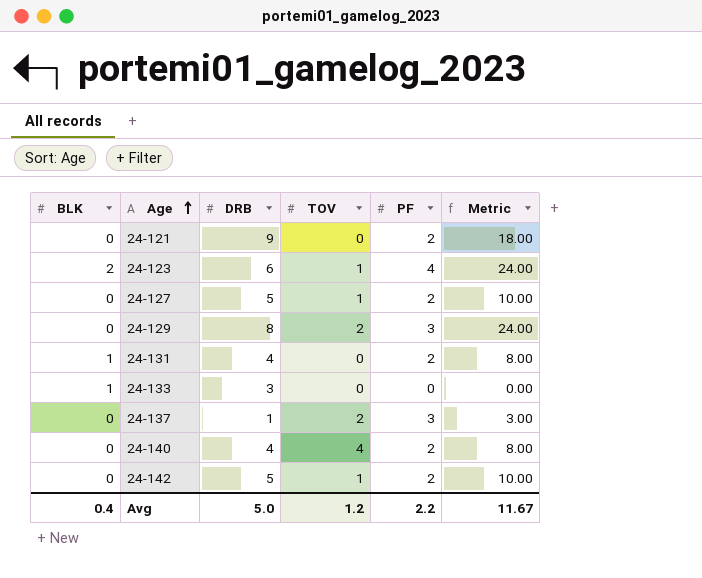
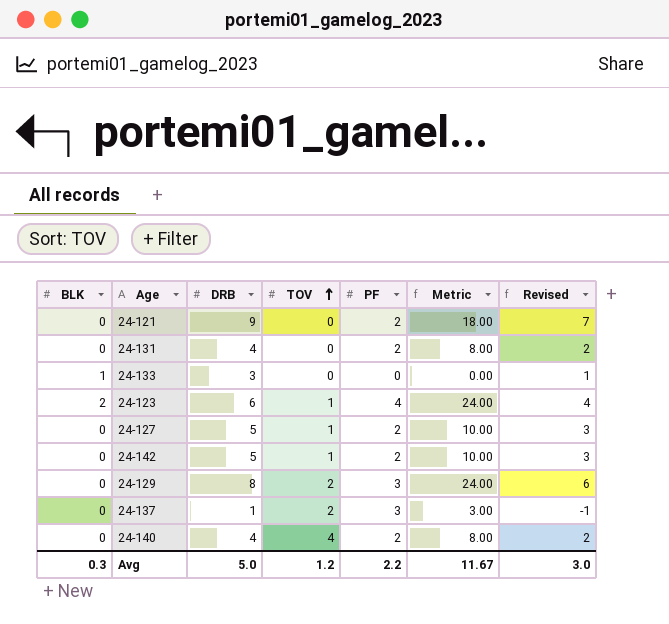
row order: Age ascending -> TOV ascending
column Revised | formula: none -> [DRB] - 2
24-131 | BLK: 1 -> 0
Avg | BLK: 0.4 -> 0.3

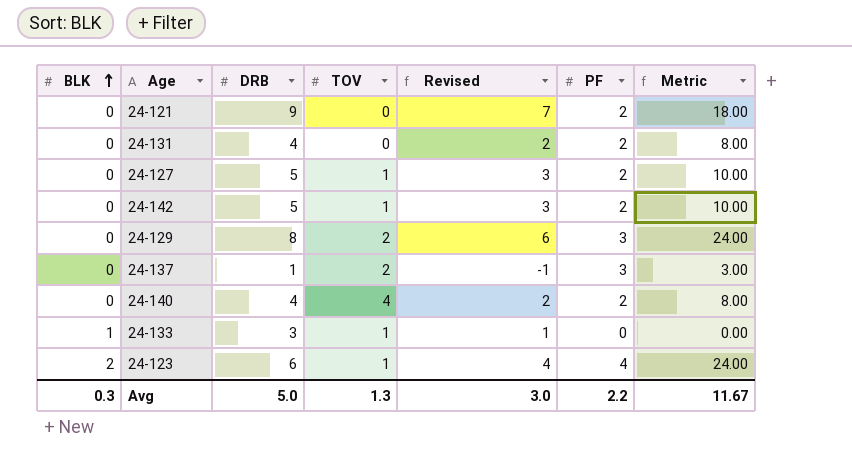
row order: TOV ascending -> BLK ascending
column Revised | position: 7 -> 5
24-133 | TOV: 0 -> 1
Avg | TOV: 1.2 -> 1.3

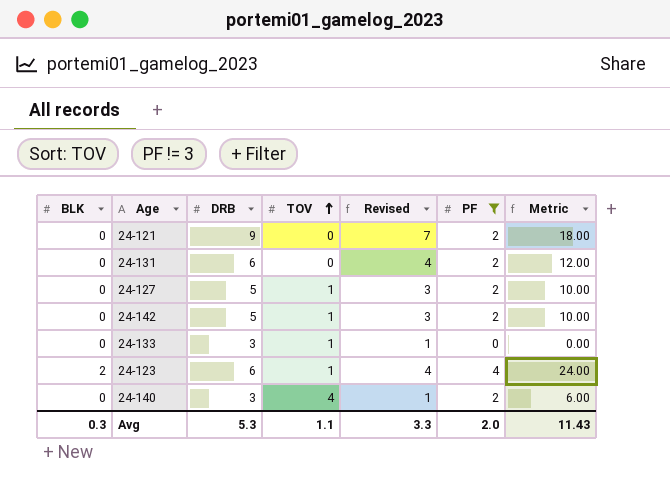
filter: none -> PF != 3
row order: BLK ascending -> TOV ascending
24-131 | DRB: 4 -> 6
24-131 | Revised: 2 -> 4
24-131 | Metric: 8.00 -> 12.00
24-133 | BLK: 1 -> 0
24-140 | DRB: 4 -> 3
24-140 | Revised: 2 -> 1
24-140 | Metric: 8.00 -> 6.00
Avg | DRB: 5.0 -> 5.3
Avg | TOV: 1.3 -> 1.1
Avg | Revised: 3.0 -> 3.3
Avg | PF: 2.2 -> 2.0
Avg | Metric: 11.67 -> 11.43

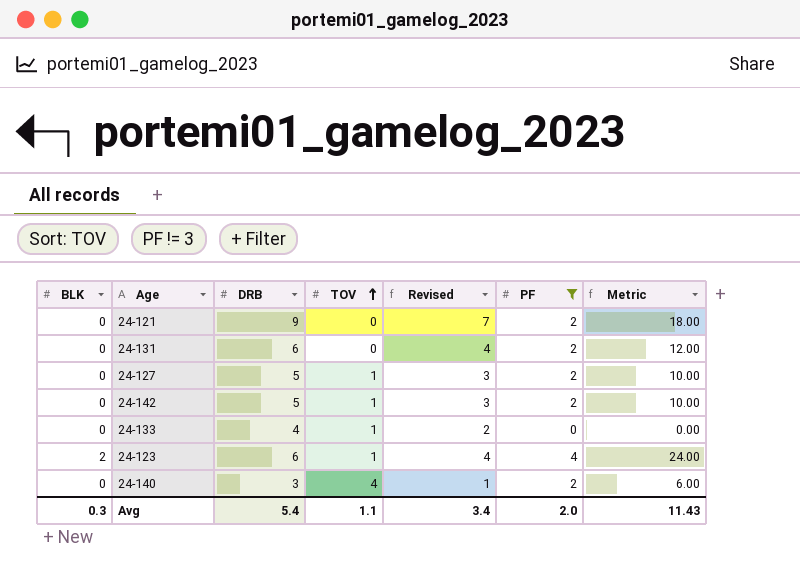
24-133 | DRB: 3 -> 4
24-133 | Revised: 1 -> 2
Avg | DRB: 5.3 -> 5.4
Avg | Revised: 3.3 -> 3.4

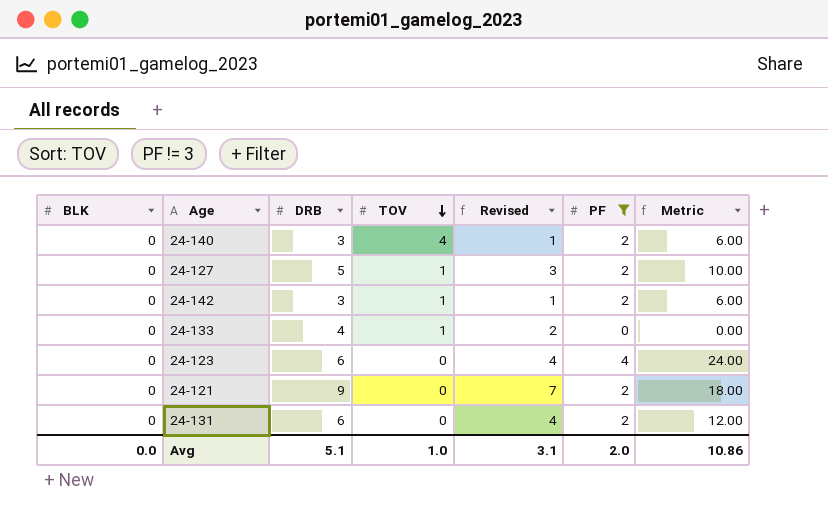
row order: TOV ascending -> TOV descending
24-142 | DRB: 5 -> 3
24-142 | Revised: 3 -> 1
24-142 | Metric: 10.00 -> 6.00
24-123 | BLK: 2 -> 0
24-123 | TOV: 1 -> 0
Avg | BLK: 0.3 -> 0.0
Avg | DRB: 5.4 -> 5.1
Avg | TOV: 1.1 -> 1.0
Avg | Revised: 3.4 -> 3.1
Avg | Metric: 11.43 -> 10.86

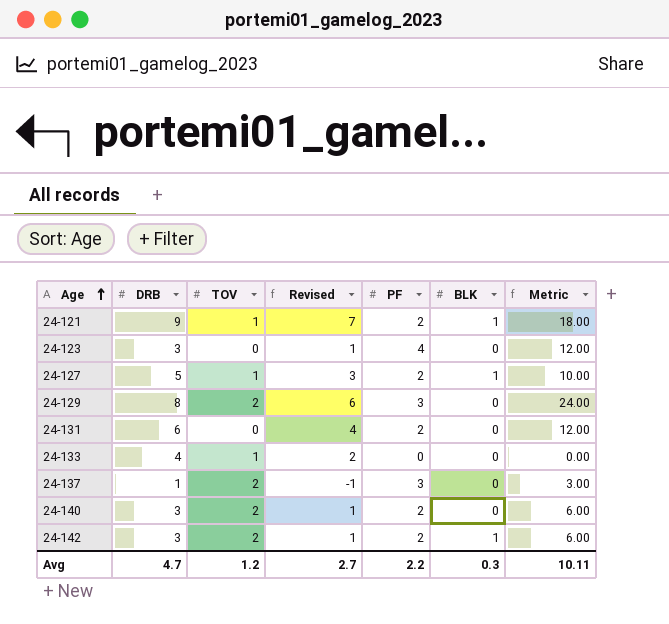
filter: PF != 3 -> none
row order: TOV descending -> Age ascending
column BLK | position: 1 -> 6
24-121 | TOV: 0 -> 1
24-121 | BLK: 0 -> 1
24-123 | DRB: 6 -> 3
24-123 | Revised: 4 -> 1
24-123 | Metric: 24.00 -> 12.00
24-127 | BLK: 0 -> 1
24-140 | TOV: 4 -> 2
24-142 | TOV: 1 -> 2
24-142 | BLK: 0 -> 1
Avg | DRB: 5.1 -> 4.7
Avg | TOV: 1.0 -> 1.2
Avg | Revised: 3.1 -> 2.7
Avg | PF: 2.0 -> 2.2
Avg | BLK: 0.0 -> 0.3
Avg | Metric: 10.86 -> 10.11

